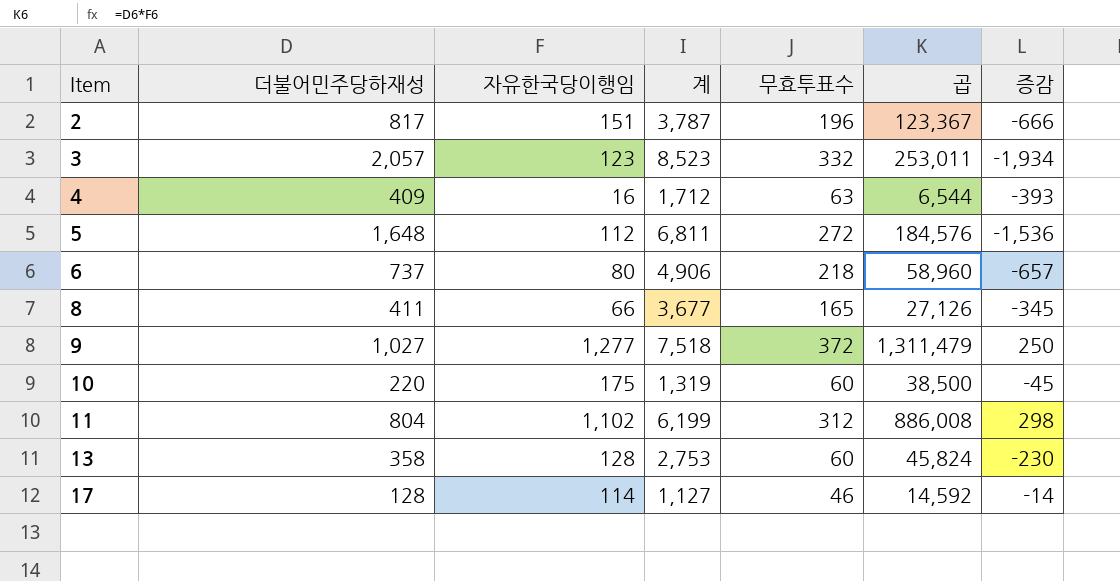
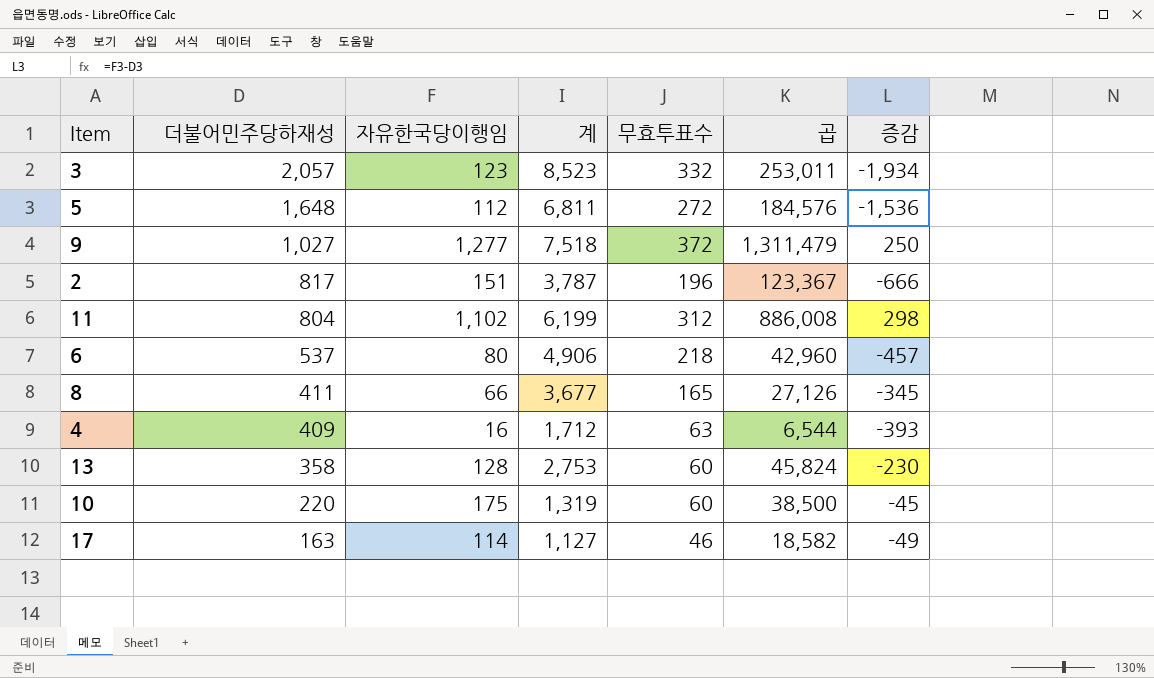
row order: Item ascending -> 더불어민주당하재성 descending
6 | 더불어민주당하재성: 737 -> 537
6 | 곱: 58,960 -> 42,960
6 | 증감: -657 -> -457
17 | 더불어민주당하재성: 128 -> 163
17 | 곱: 14,592 -> 18,582
17 | 증감: -14 -> -49

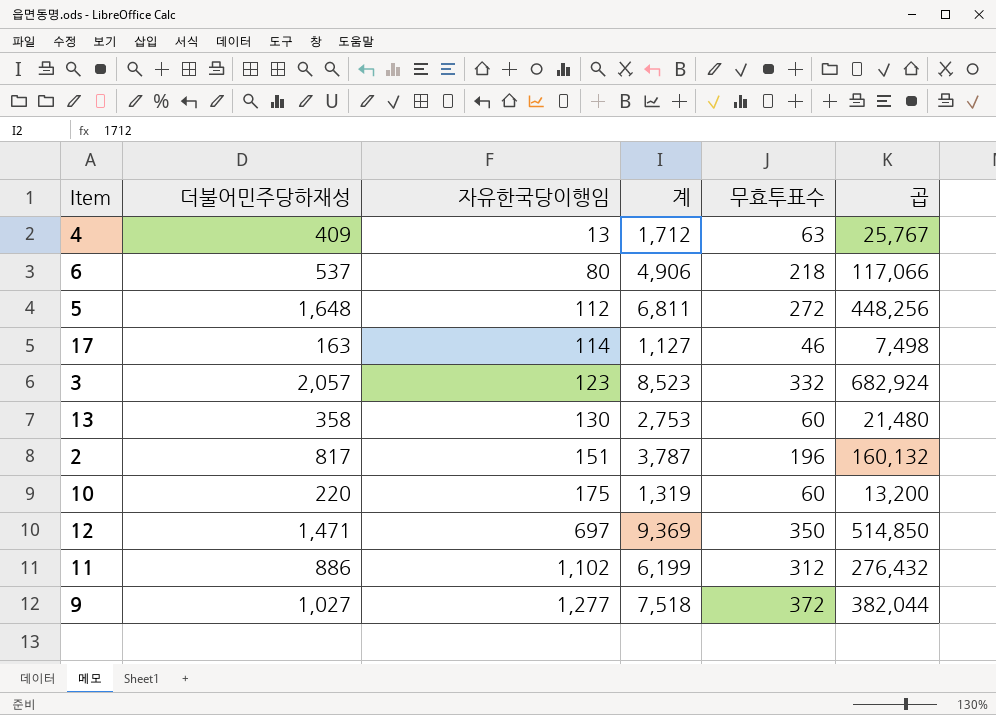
row order: 더불어민주당하재성 descending -> 자유한국당이행임 ascending
column 증감 | formula: [자유한국당이행임] - [더불어민주당하재성] -> none
column 곱 | formula: [더불어민주당하재성] * [자유한국당이행임] -> [더불어민주당하재성] * [무효투표수]
row 8: 411 | 66 | 3,677 | 165 | 27,126 | -345 -> none
4 | 자유한국당이행임: 16 -> 13
13 | 자유한국당이행임: 128 -> 130
row 12: none -> 1,471 | 697 | 9,369 | 350 | 514,850
11 | 더불어민주당하재성: 804 -> 886

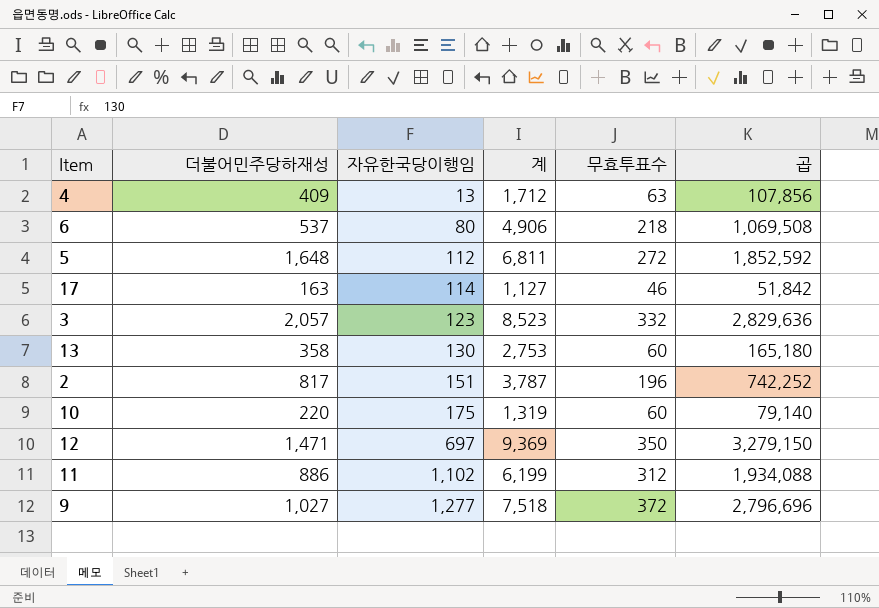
column 곱 | formula: [더불어민주당하재성] * [무효투표수] -> [계] * [무효투표수]

